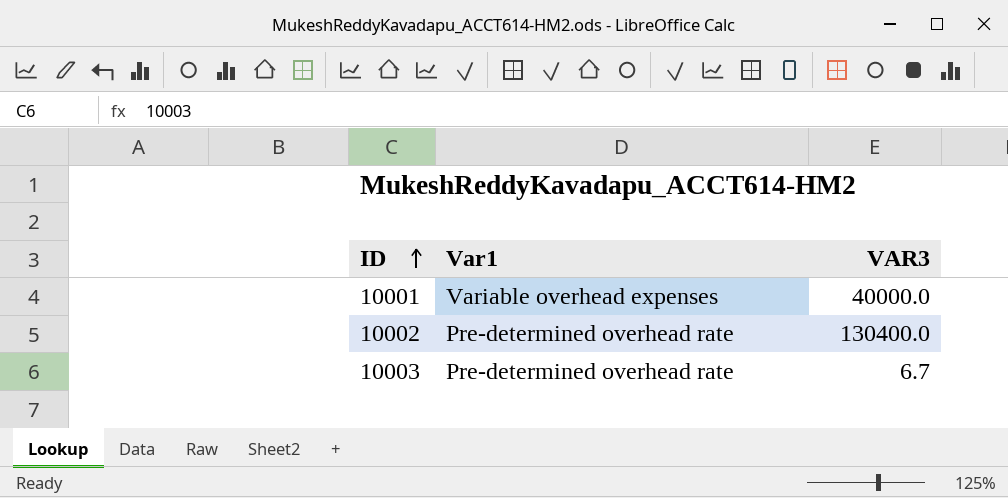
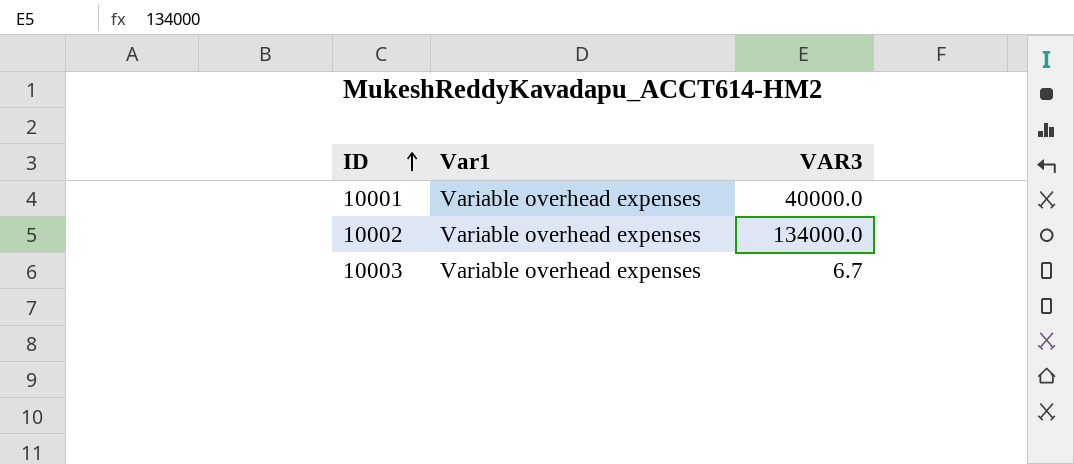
10002 | Var1: Pre-determined overhead rate -> Variable overhead expenses
10002 | VAR3: 130400.0 -> 134000.0
10003 | Var1: Pre-determined overhead rate -> Variable overhead expenses

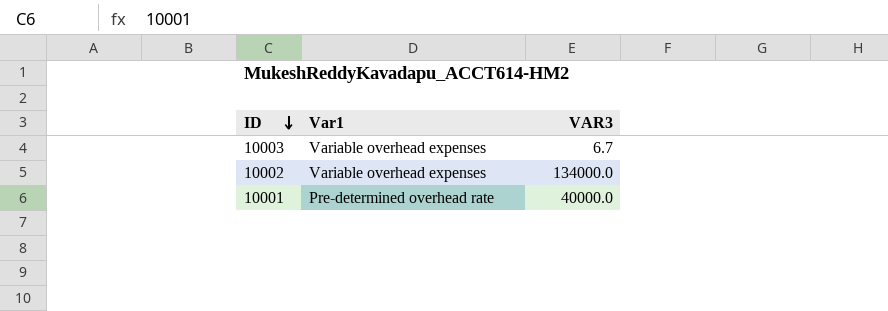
row order: ID ascending -> ID descending
10001 | Var1: Variable overhead expenses -> Pre-determined overhead rate

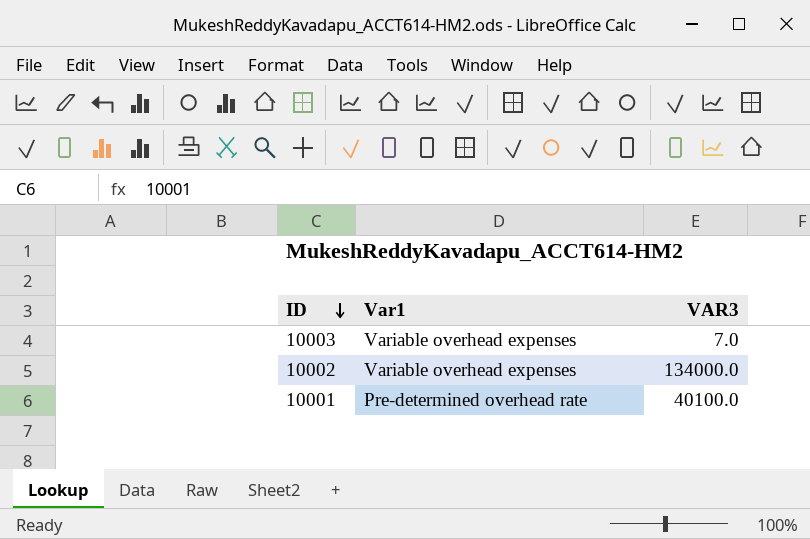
10003 | VAR3: 6.7 -> 7.0
10001 | VAR3: 40000.0 -> 40100.0

